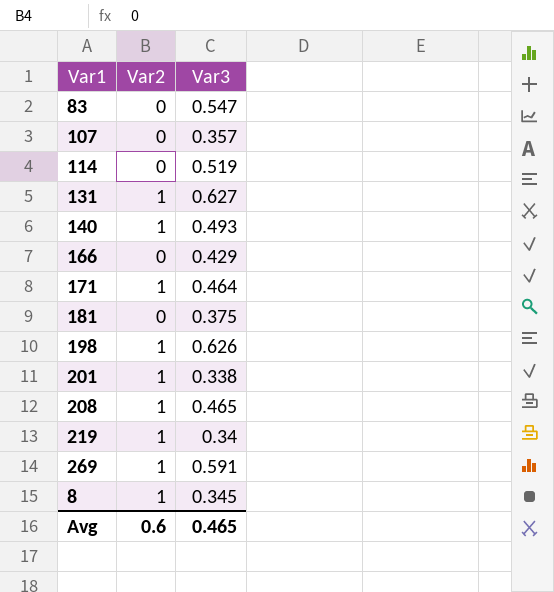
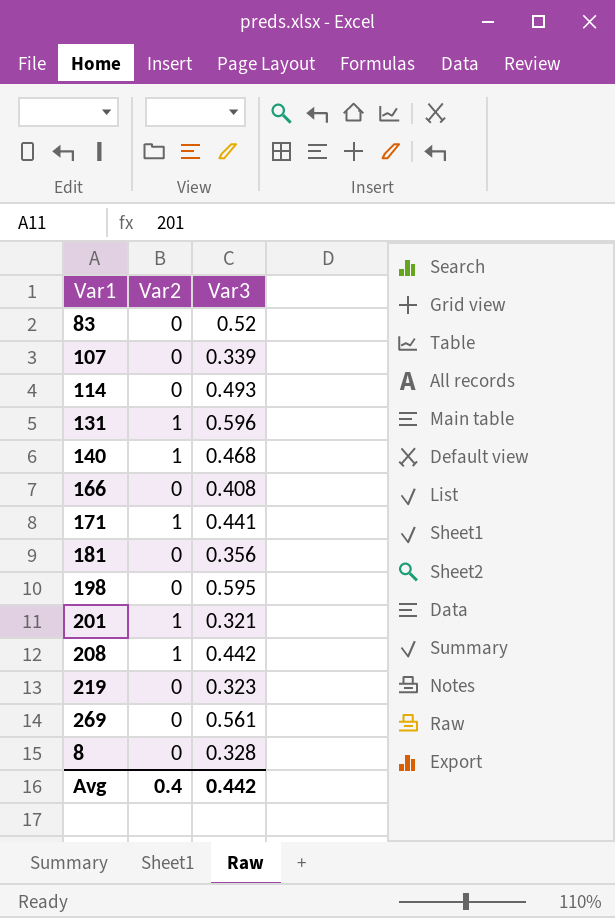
83 | Var3: 0.547 -> 0.52
107 | Var3: 0.357 -> 0.339
114 | Var3: 0.519 -> 0.493
131 | Var3: 0.627 -> 0.596
140 | Var3: 0.493 -> 0.468
166 | Var3: 0.429 -> 0.408
171 | Var3: 0.464 -> 0.441
181 | Var3: 0.375 -> 0.356
198 | Var2: 1 -> 0
198 | Var3: 0.626 -> 0.595
201 | Var3: 0.338 -> 0.321
208 | Var3: 0.465 -> 0.442
219 | Var2: 1 -> 0
219 | Var3: 0.34 -> 0.323
269 | Var2: 1 -> 0
269 | Var3: 0.591 -> 0.561
8 | Var2: 1 -> 0
8 | Var3: 0.345 -> 0.328
Avg | Var2: 0.6 -> 0.4
Avg | Var3: 0.465 -> 0.442

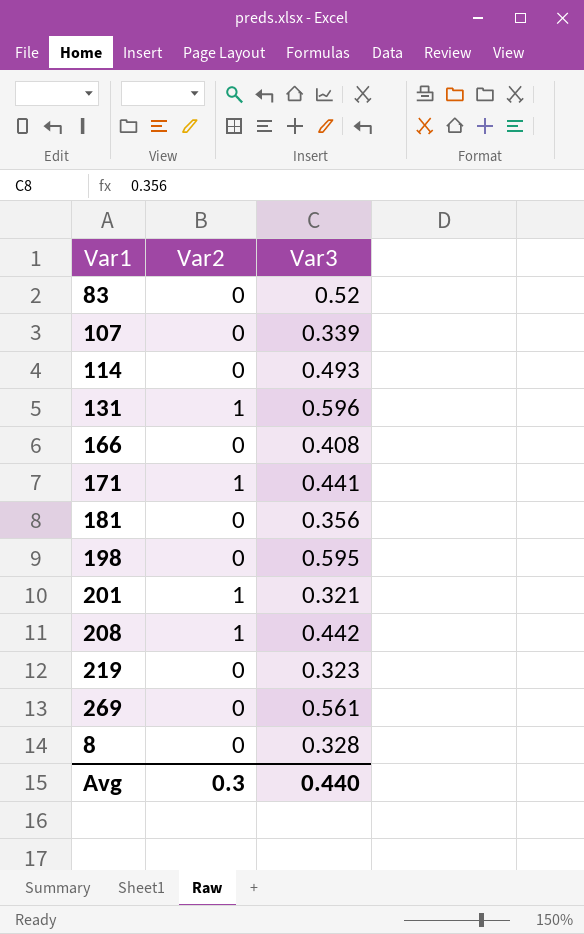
row 140: 1 | 0.468 -> none
Avg | Var2: 0.4 -> 0.3
Avg | Var3: 0.442 -> 0.440

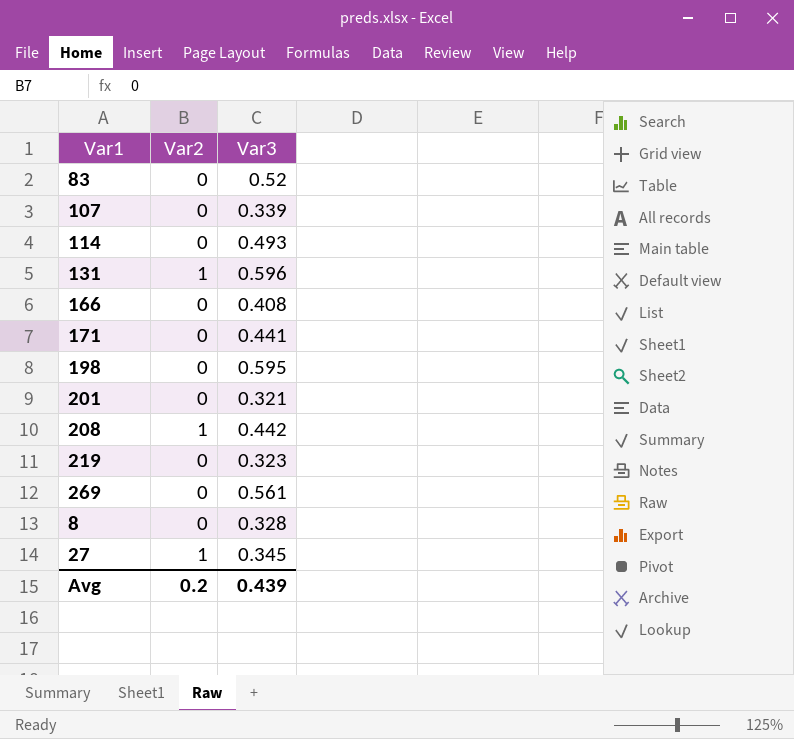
row 181: 0 | 0.356 -> none
171 | Var2: 1 -> 0
201 | Var2: 1 -> 0
row 27: none -> 1 | 0.345
Avg | Var2: 0.3 -> 0.2
Avg | Var3: 0.440 -> 0.439

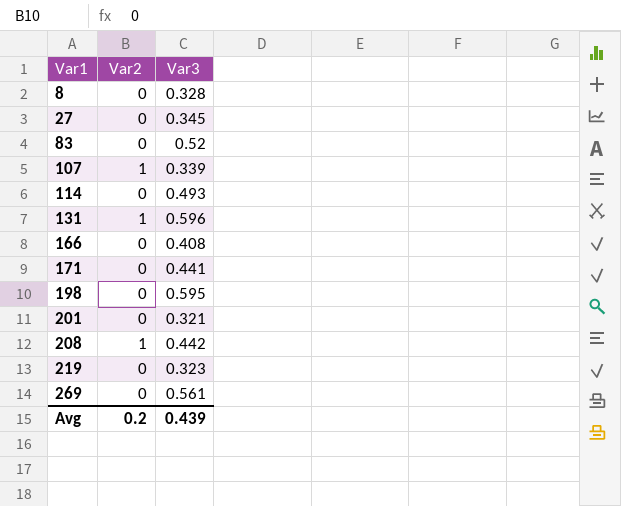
row order: none -> Var1 ascending
27 | Var2: 1 -> 0
107 | Var2: 0 -> 1

